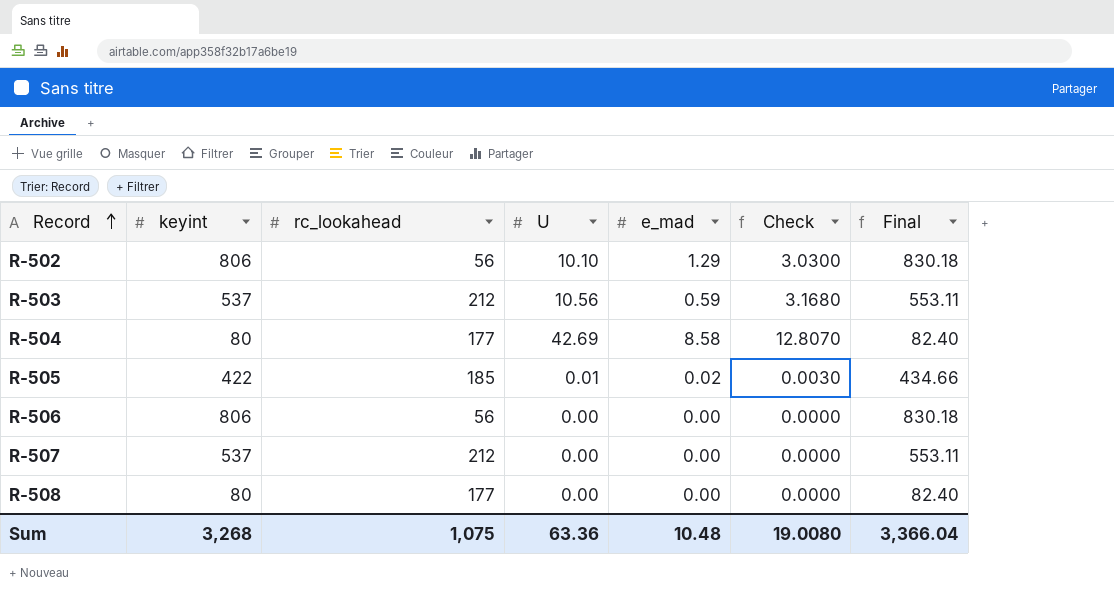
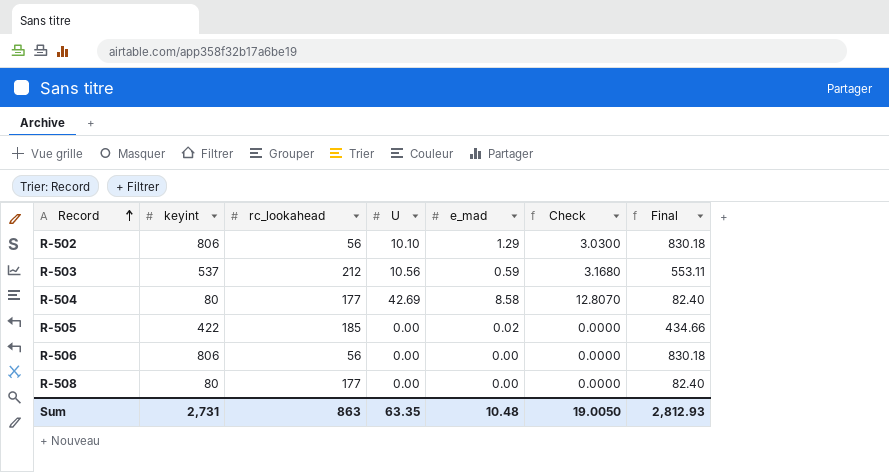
row R-507: 537 | 212 | 0.00 | 0.00 | 0.0000 | 553.11 -> none
R-505 | U: 0.01 -> 0.00
R-505 | Check: 0.0030 -> 0.0000
Sum | keyint: 3,268 -> 2,731
Sum | rc_lookahead: 1,075 -> 863
Sum | U: 63.36 -> 63.35
Sum | Check: 19.0080 -> 19.0050
Sum | Final: 3,366.04 -> 2,812.93

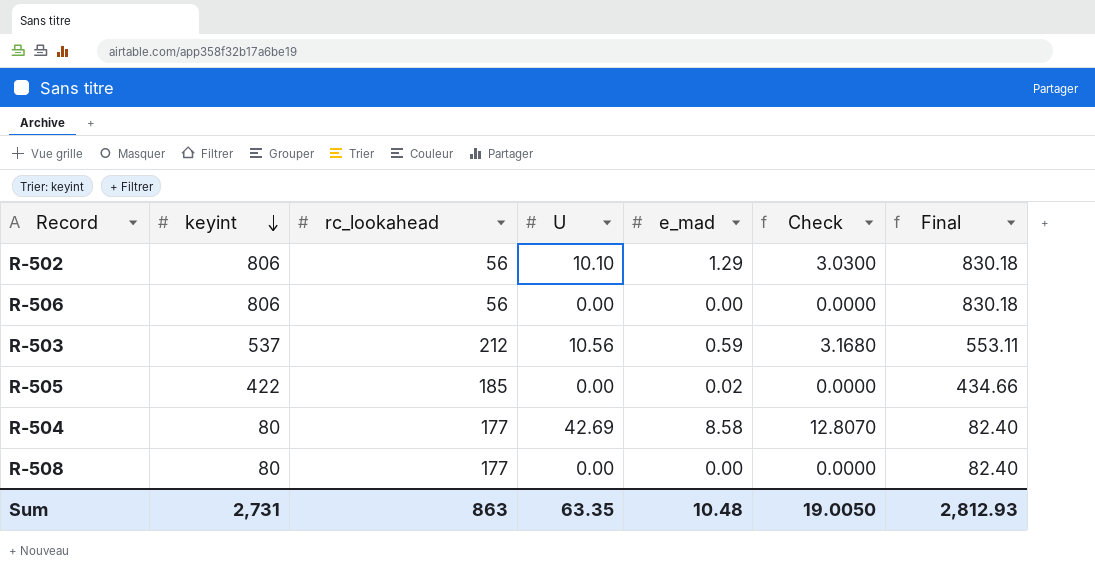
row order: Record ascending -> keyint descending

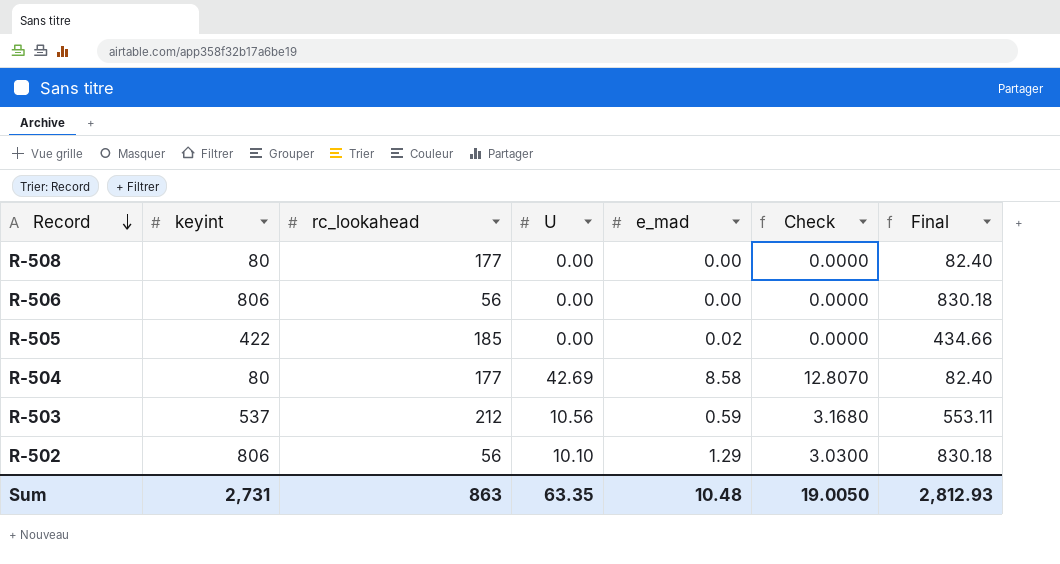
row order: keyint descending -> Record descending

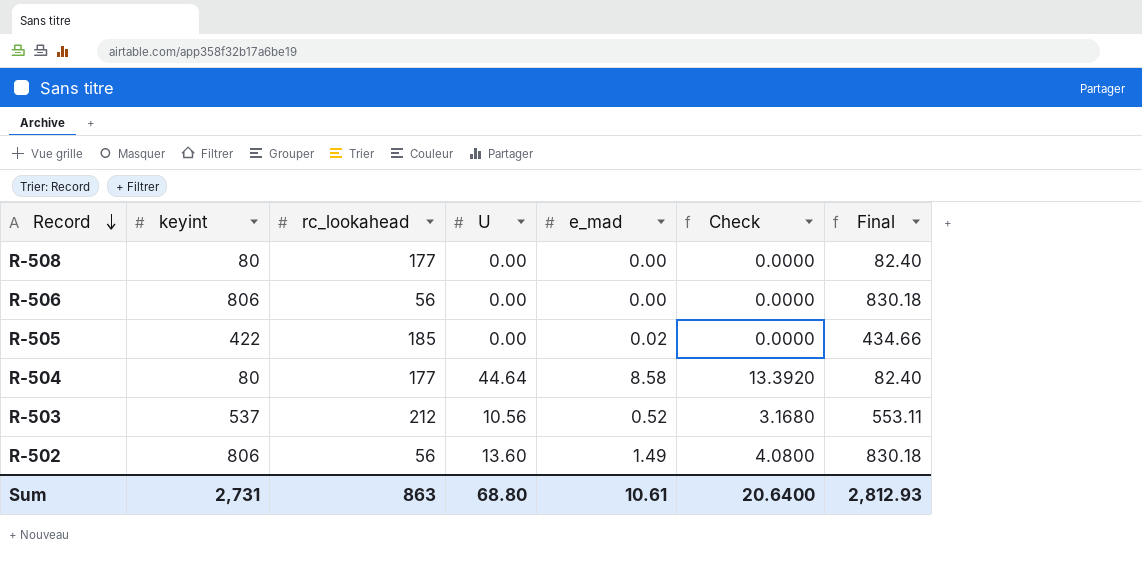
R-504 | U: 42.69 -> 44.64
R-504 | Check: 12.8070 -> 13.3920
R-503 | e_mad: 0.59 -> 0.52
R-502 | U: 10.10 -> 13.60
R-502 | e_mad: 1.29 -> 1.49
R-502 | Check: 3.0300 -> 4.0800
Sum | U: 63.35 -> 68.80
Sum | e_mad: 10.48 -> 10.61
Sum | Check: 19.0050 -> 20.6400

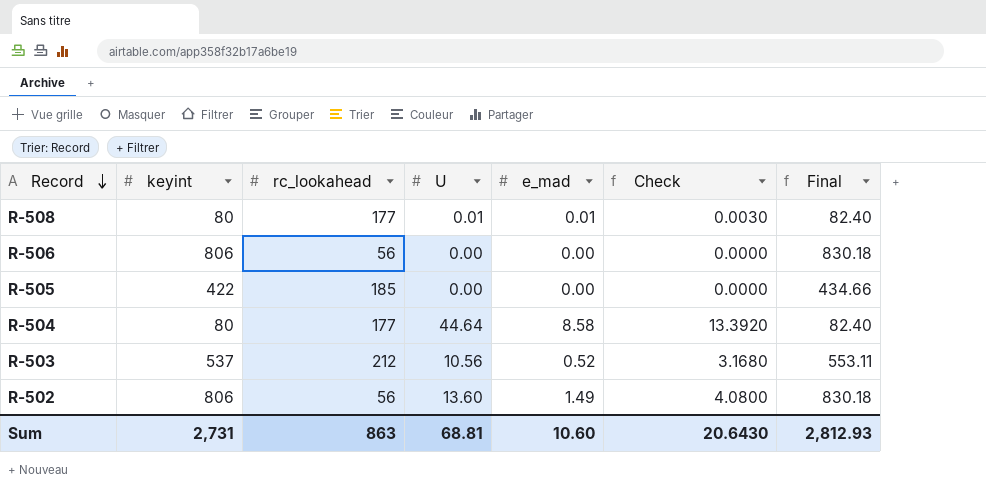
R-508 | U: 0.00 -> 0.01
R-508 | e_mad: 0.00 -> 0.01
R-508 | Check: 0.0000 -> 0.0030
R-505 | e_mad: 0.02 -> 0.00
Sum | U: 68.80 -> 68.81
Sum | e_mad: 10.61 -> 10.60
Sum | Check: 20.6400 -> 20.6430

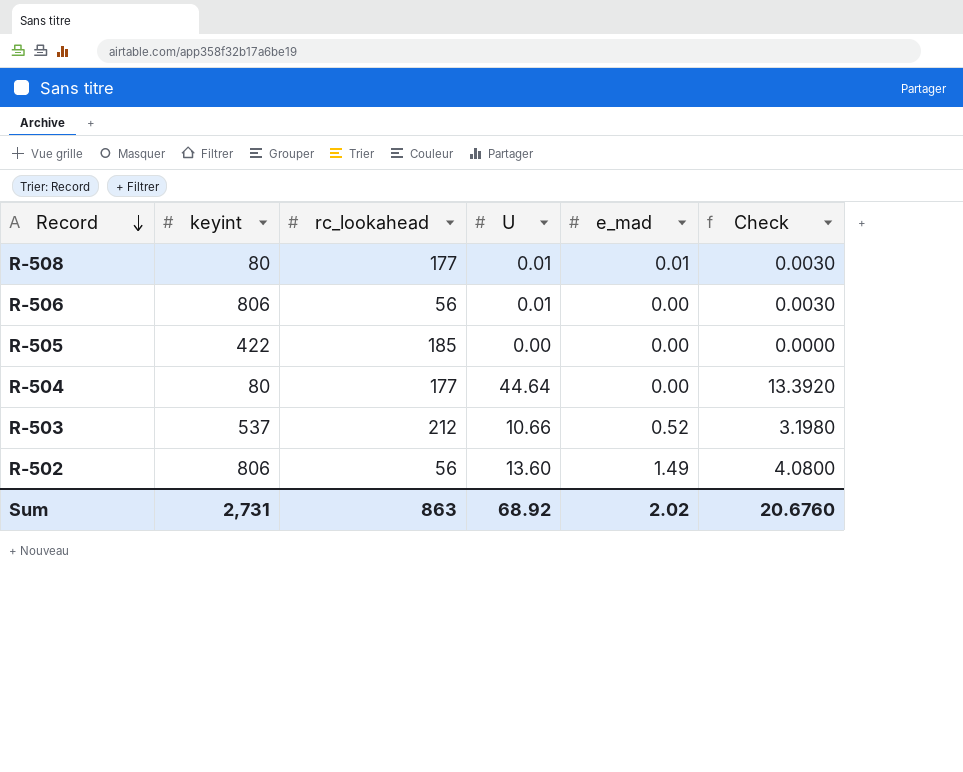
column Final | formula: [keyint] * 1.03 -> none
R-506 | U: 0.00 -> 0.01
R-506 | Check: 0.0000 -> 0.0030
R-504 | e_mad: 8.58 -> 0.00
R-503 | U: 10.56 -> 10.66
R-503 | Check: 3.1680 -> 3.1980
Sum | U: 68.81 -> 68.92
Sum | e_mad: 10.60 -> 2.02
Sum | Check: 20.6430 -> 20.6760

